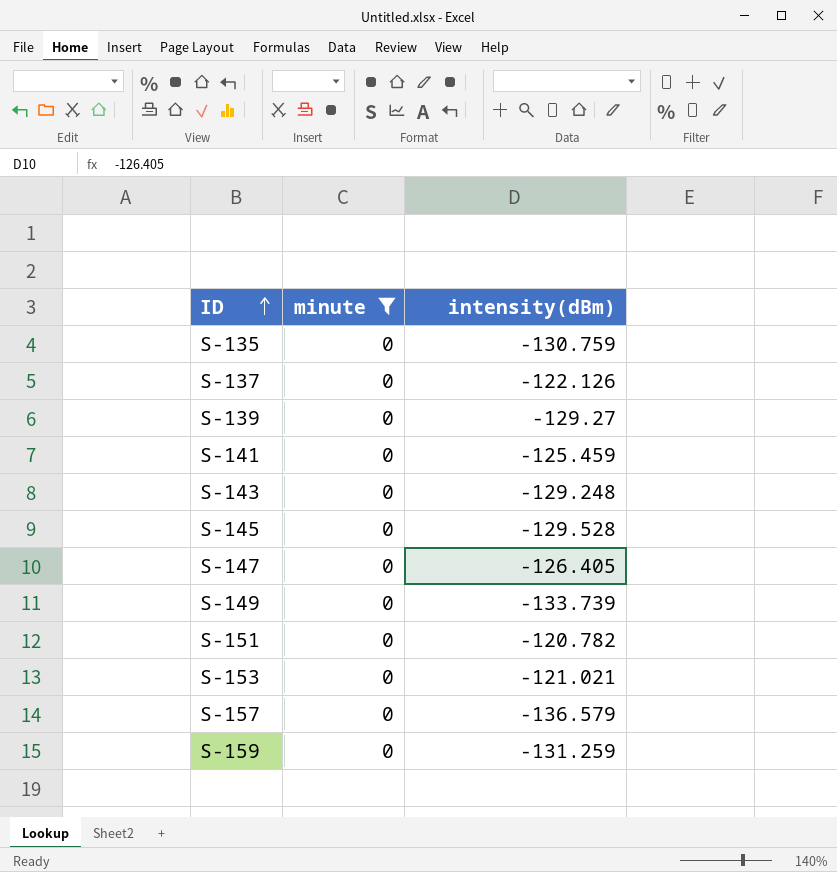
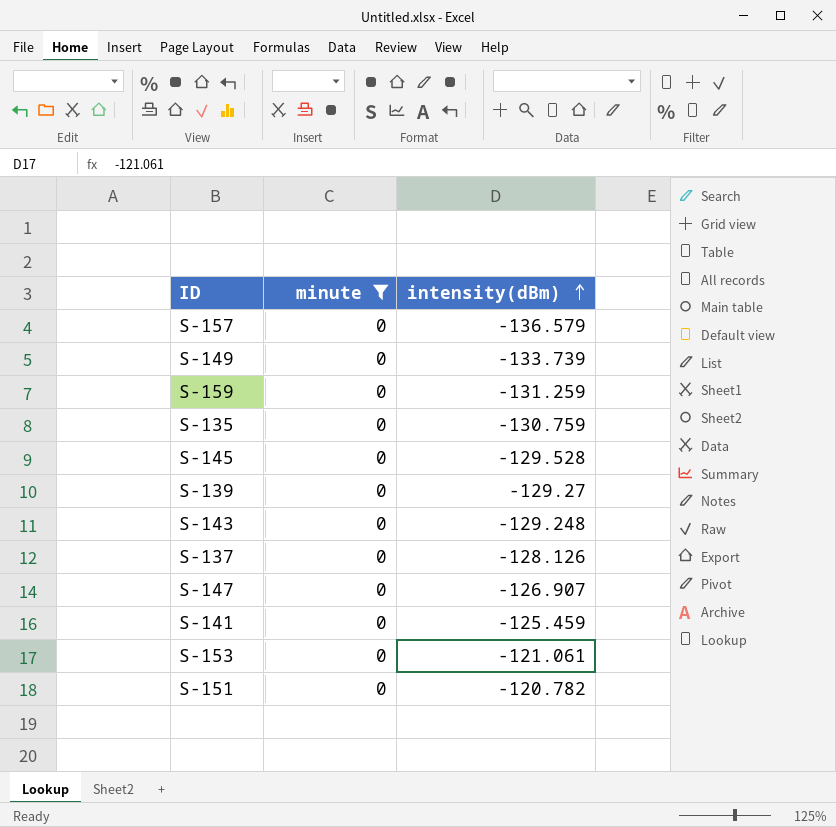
row order: ID ascending -> intensity(dBm) ascending
S-137 | intensity(dBm): -122.126 -> -128.126
S-147 | intensity(dBm): -126.405 -> -126.907
S-153 | intensity(dBm): -121.021 -> -121.061

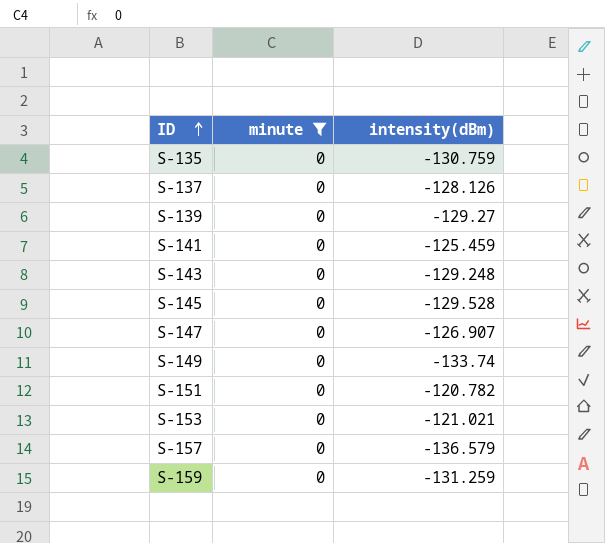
row order: intensity(dBm) ascending -> ID ascending
S-149 | intensity(dBm): -133.739 -> -133.74
S-153 | intensity(dBm): -121.061 -> -121.021

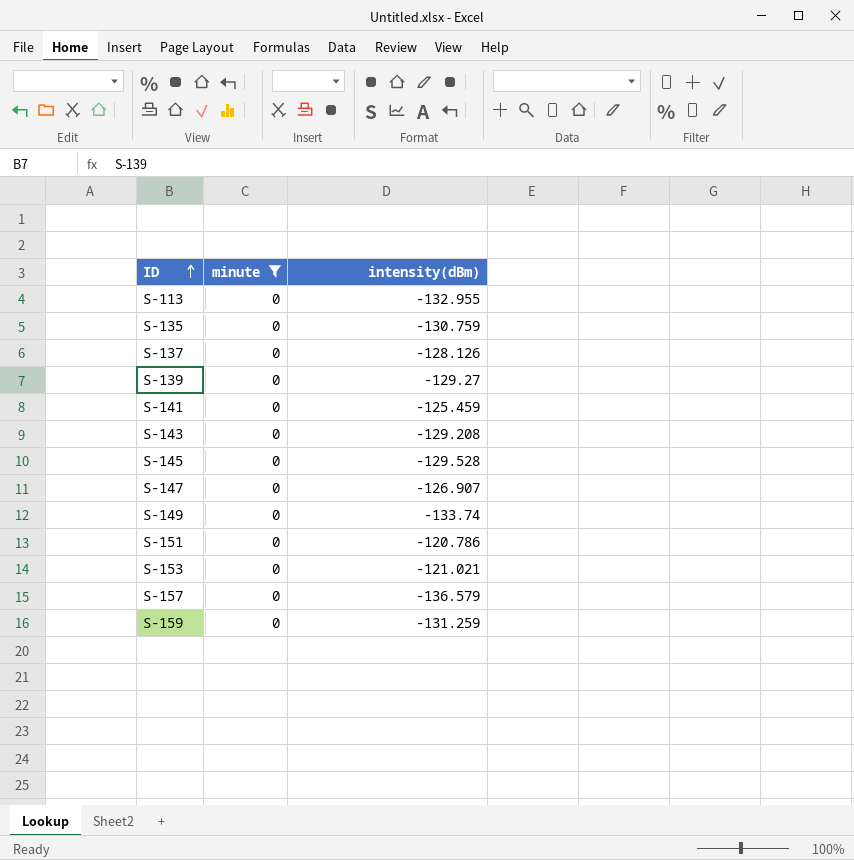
row S-113: none -> 0 | -132.955
S-143 | intensity(dBm): -129.248 -> -129.208
S-151 | intensity(dBm): -120.782 -> -120.786

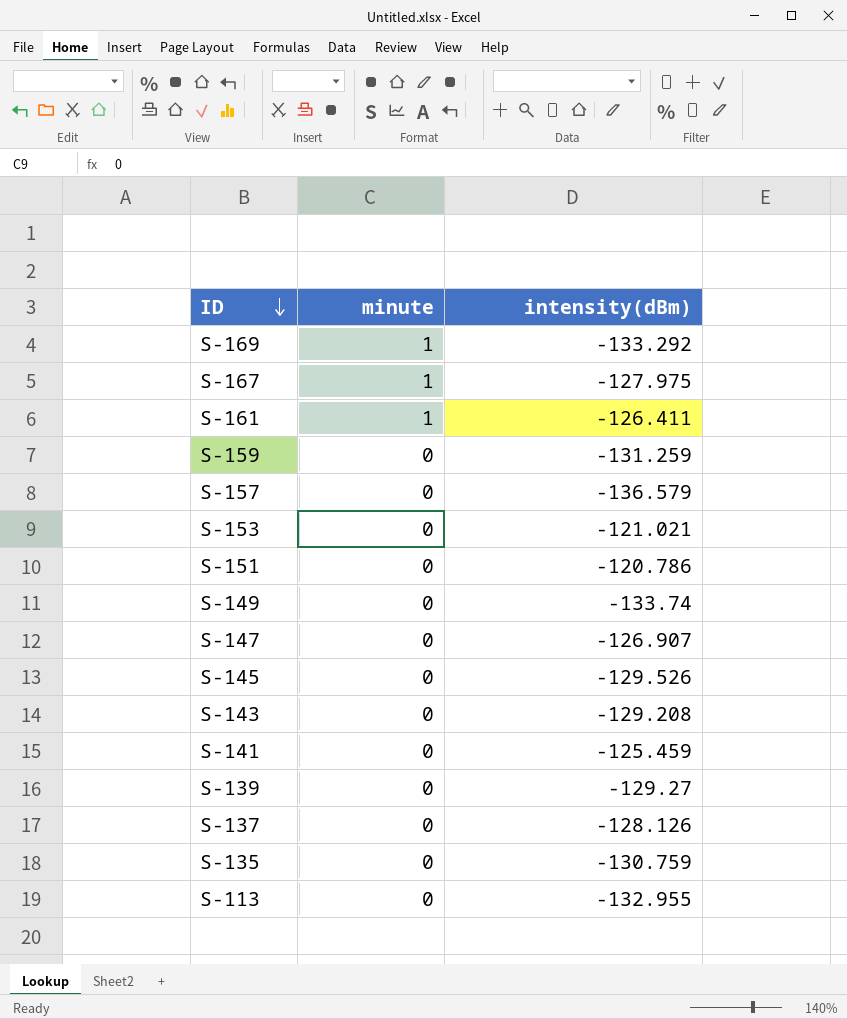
filter: minute = 0 -> none
row order: ID ascending -> ID descending
S-145 | intensity(dBm): -129.528 -> -129.526

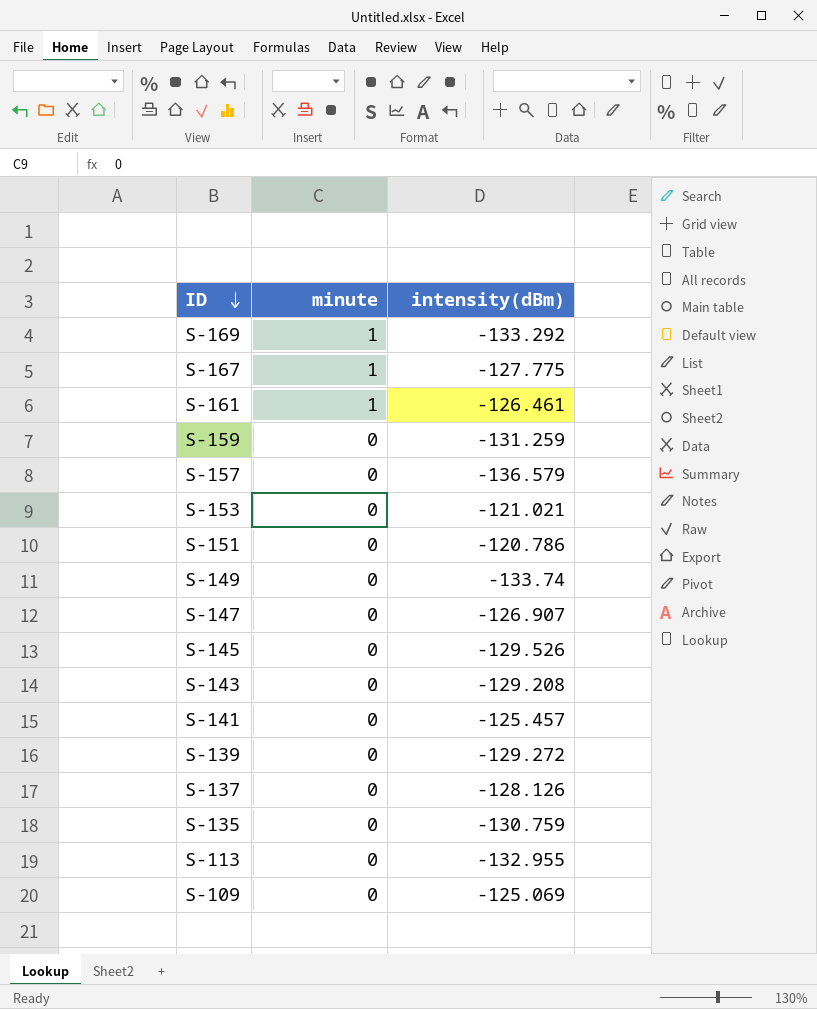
S-167 | intensity(dBm): -127.975 -> -127.775
S-161 | intensity(dBm): -126.411 -> -126.461
S-141 | intensity(dBm): -125.459 -> -125.457
S-139 | intensity(dBm): -129.27 -> -129.272
row S-109: none -> 0 | -125.069

